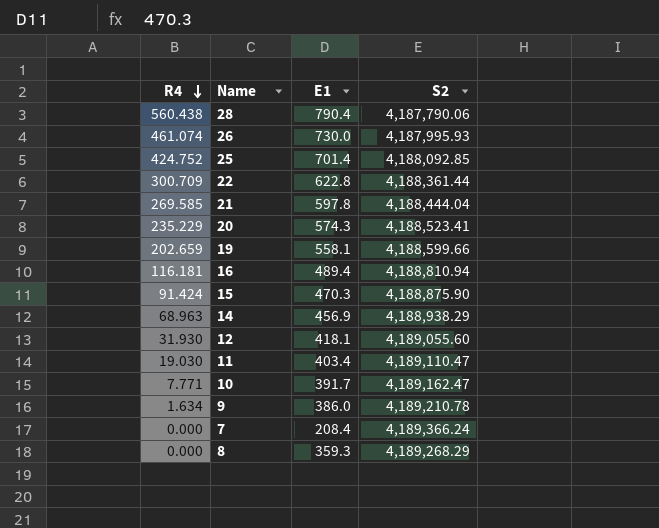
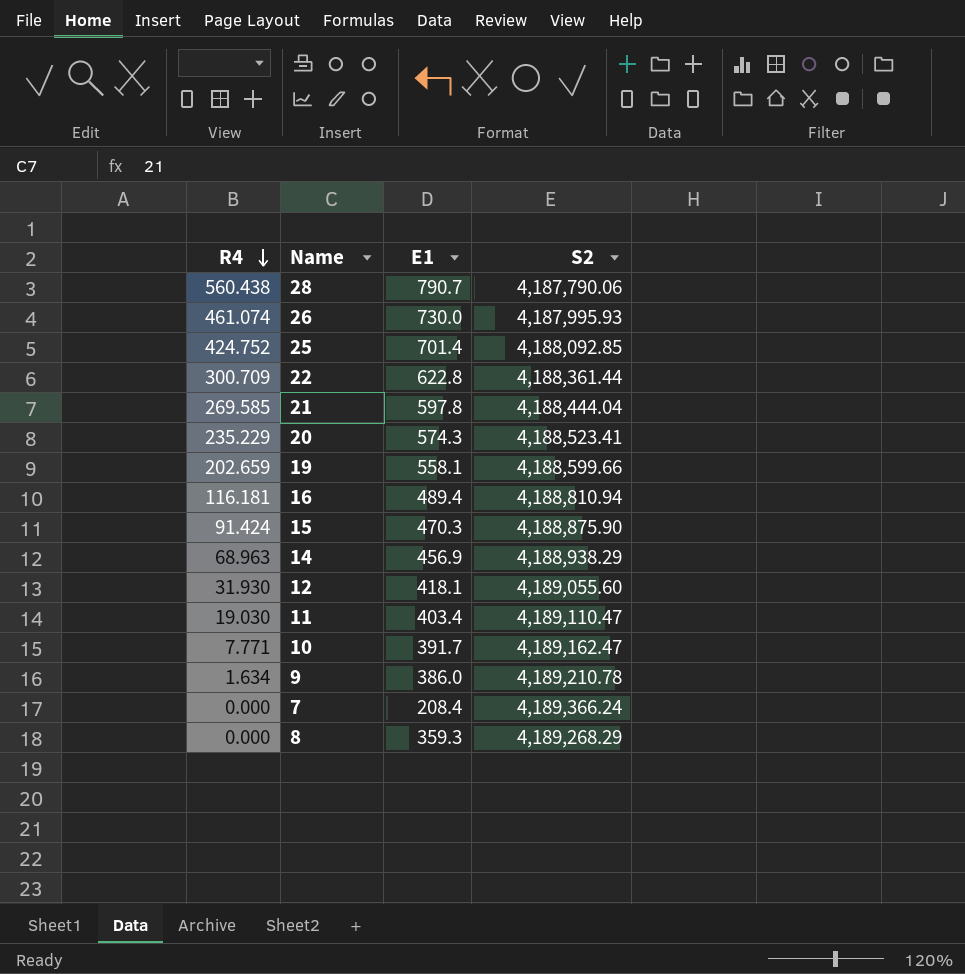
28 | E1: 790.4 -> 790.7

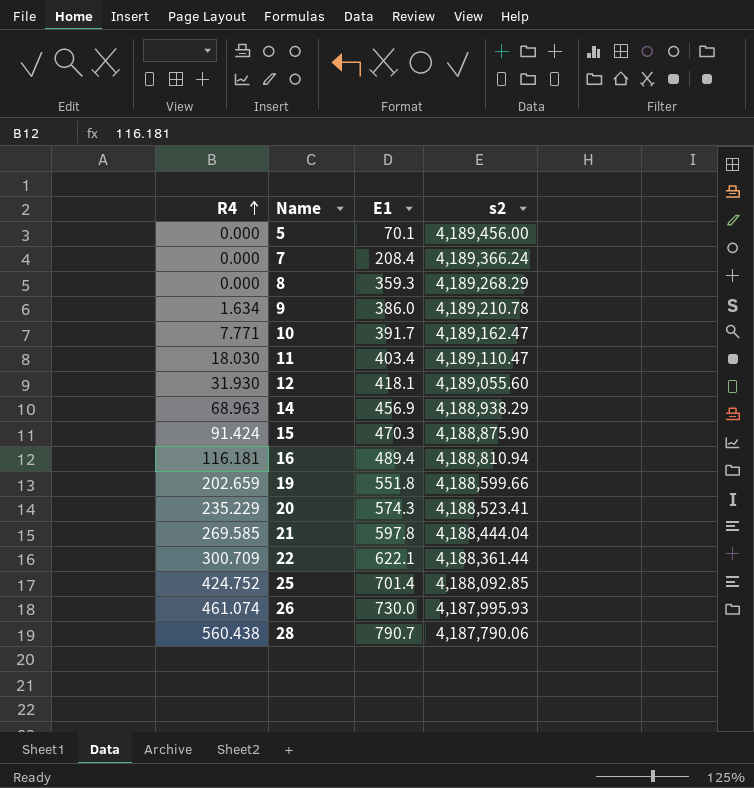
row order: R4 descending -> R4 ascending
column name: S2 -> s2
row 5: none -> 0.000 | 70.1 | 4,189,456.00
11 | R4: 19.030 -> 18.030
19 | E1: 558.1 -> 551.8
22 | E1: 622.8 -> 622.1

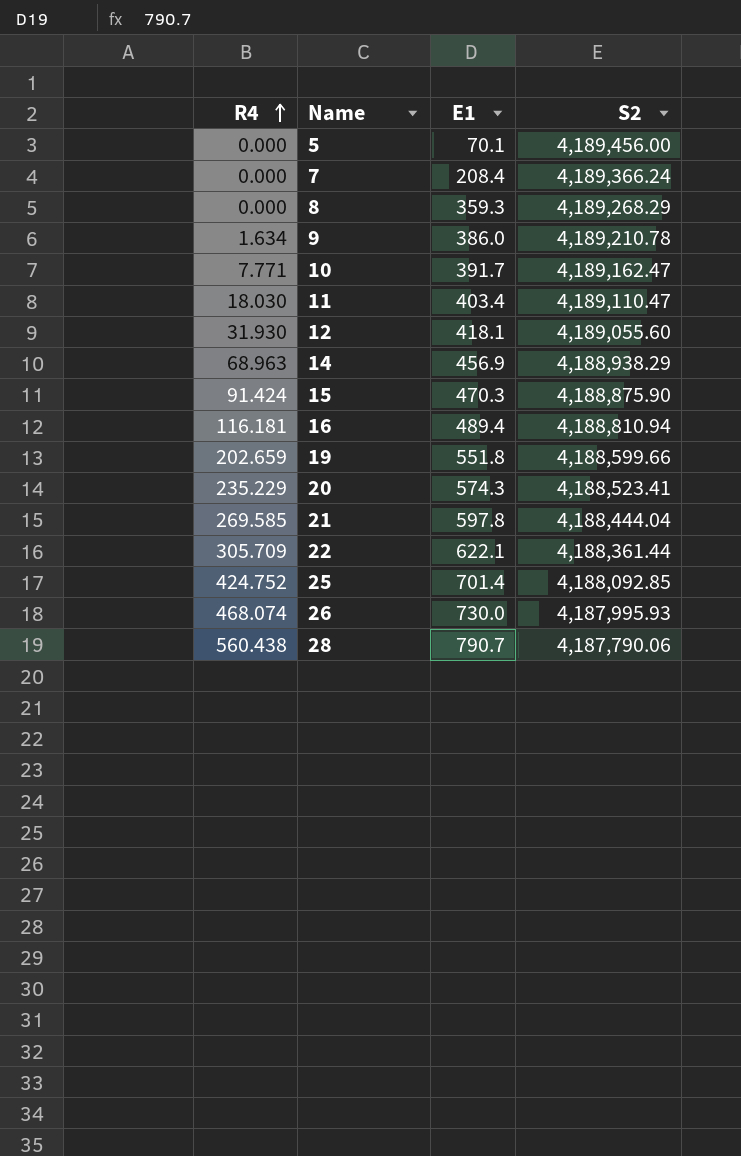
column name: s2 -> S2
22 | R4: 300.709 -> 305.709
26 | R4: 461.074 -> 468.074

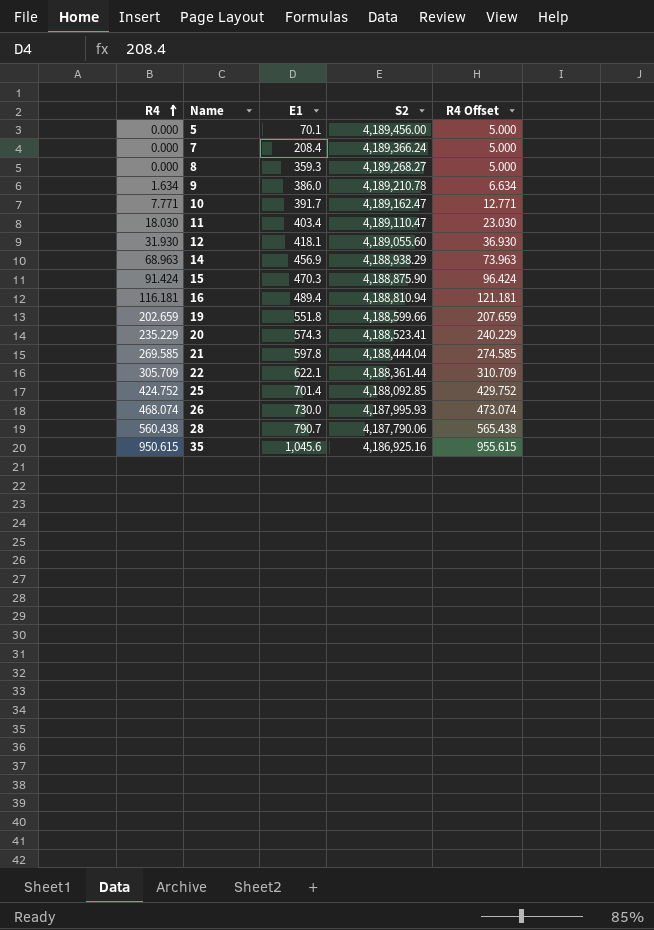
column R4 Offset | formula: none -> [R4] + 5
8 | S2: 4,189,268.29 -> 4,189,268.27
row 35: none -> 950.615 | 1,045.6 | 4,186,925.16 | 955.615

